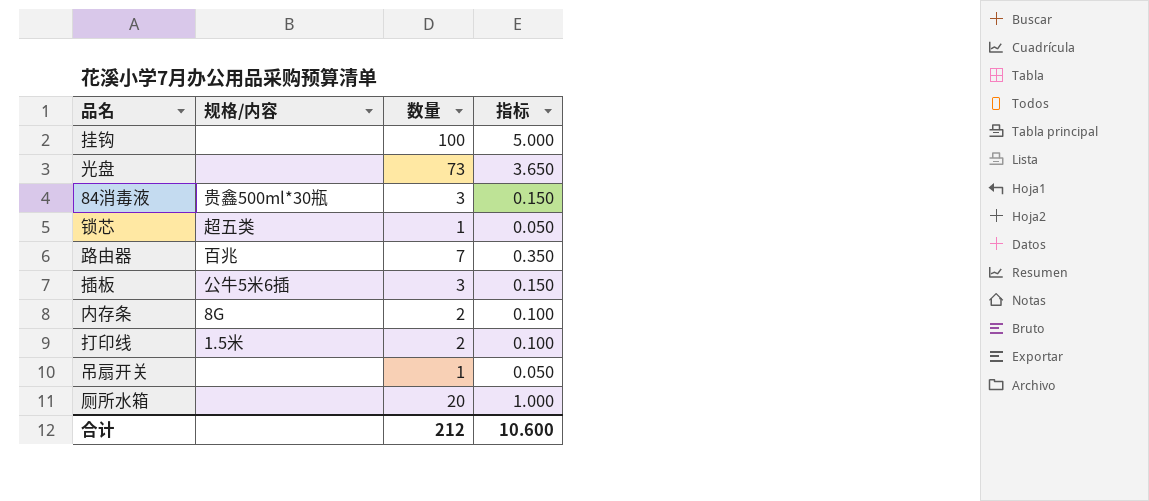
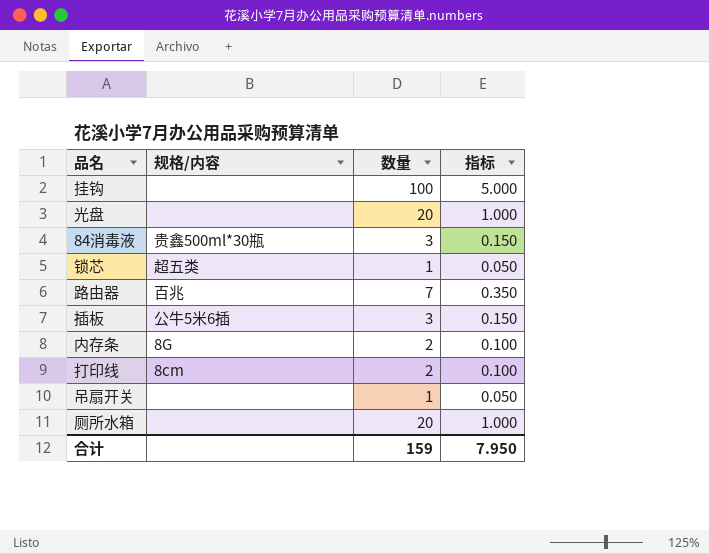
光盘 | 数量: 73 -> 20
光盘 | 指标: 3.650 -> 1.000
打印线 | 规格/内容: 1.5米 -> 8cm
合计 | 数量: 212 -> 159
合计 | 指标: 10.600 -> 7.950

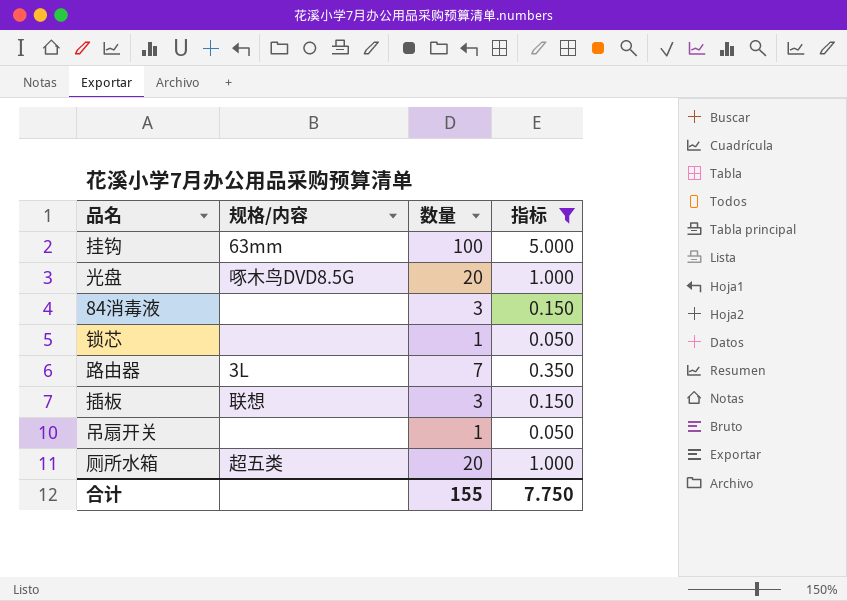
filter: none -> 指标 != 0.100
挂钩 | 规格/内容: none -> 63mm
光盘 | 规格/内容: none -> 啄木鸟DVD8.5G
84消毒液 | 规格/内容: 贵鑫500ml*30瓶 -> none
锁芯 | 规格/内容: 超五类 -> none
路由器 | 规格/内容: 百兆 -> 3L
插板 | 规格/内容: 公牛5米6插 -> 联想
厕所水箱 | 规格/内容: none -> 超五类
合计 | 数量: 159 -> 155
合计 | 指标: 7.950 -> 7.750

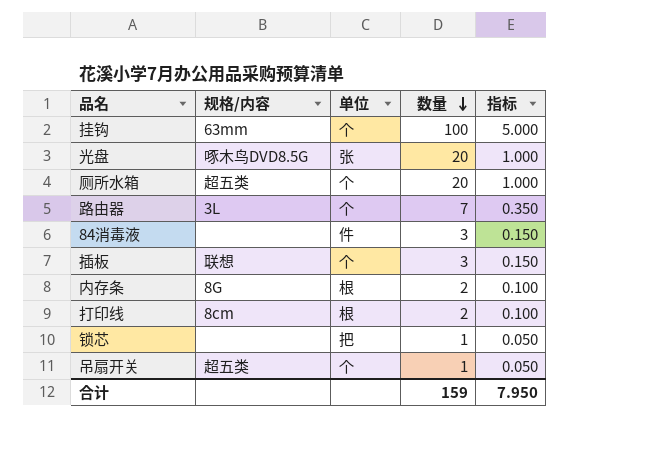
filter: 指标 != 0.100 -> none
row order: none -> 数量 descending
column 单位 | position: none -> 3
吊扇开关 | 规格/内容: none -> 超五类
合计 | 数量: 155 -> 159
合计 | 指标: 7.750 -> 7.950

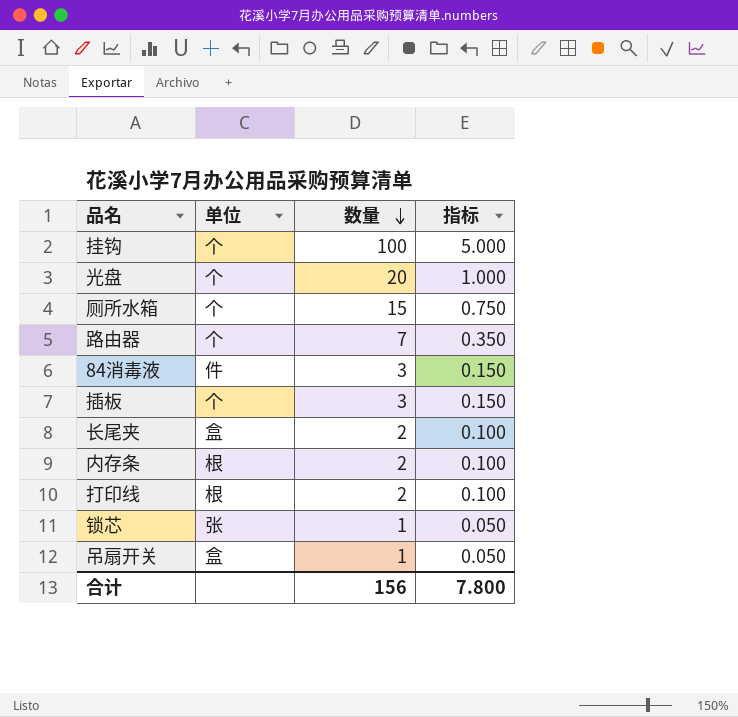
column 规格/内容 | position: 2 -> none
光盘 | 单位: 张 -> 个
厕所水箱 | 数量: 20 -> 15
厕所水箱 | 指标: 1.000 -> 0.750
row 长尾夹: none -> 盒 | 2 | 0.100
锁芯 | 单位: 把 -> 张
吊扇开关 | 单位: 个 -> 盒
合计 | 数量: 159 -> 156
合计 | 指标: 7.950 -> 7.800

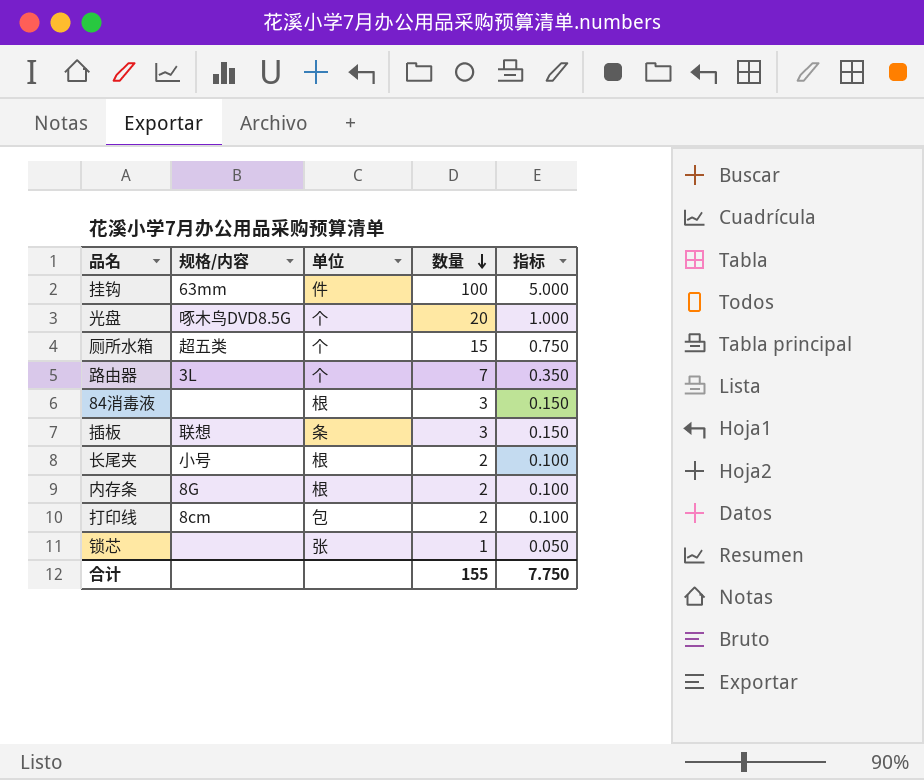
column 规格/内容 | position: none -> 2
row 吊扇开关: 盒 | 1 | 0.050 -> none
挂钩 | 单位: 个 -> 件
84消毒液 | 单位: 件 -> 根
插板 | 单位: 个 -> 条
长尾夹 | 单位: 盒 -> 根
打印线 | 单位: 根 -> 包
合计 | 数量: 156 -> 155
合计 | 指标: 7.800 -> 7.750

